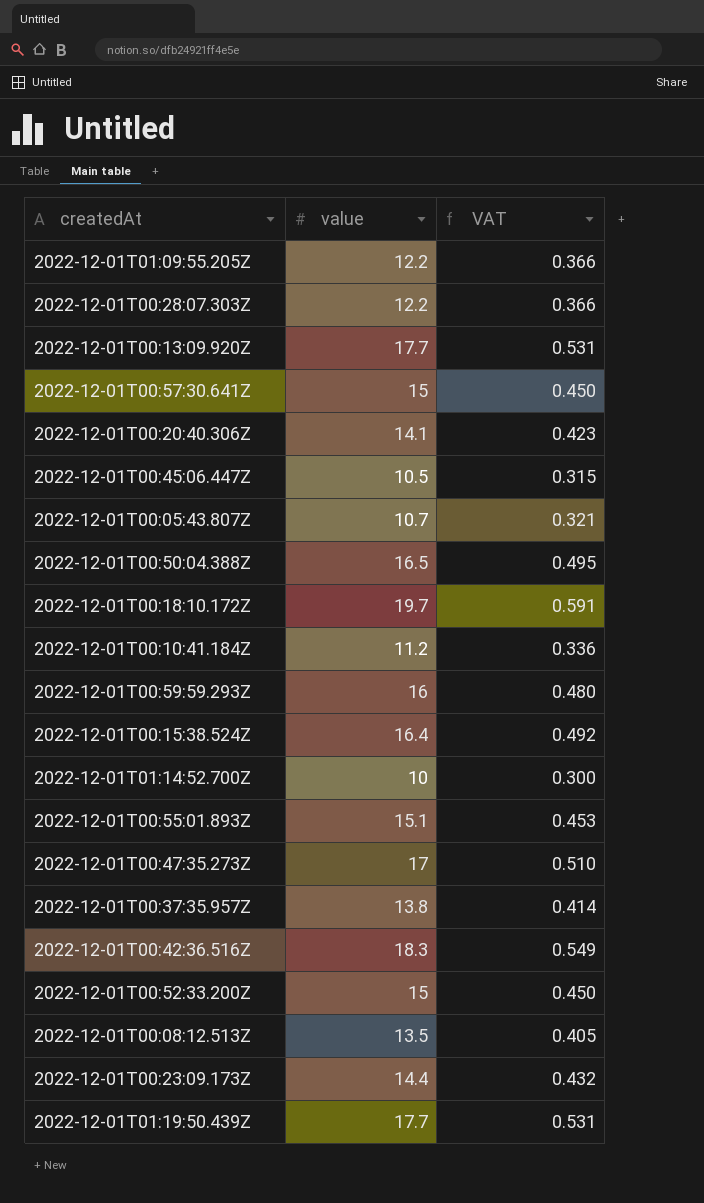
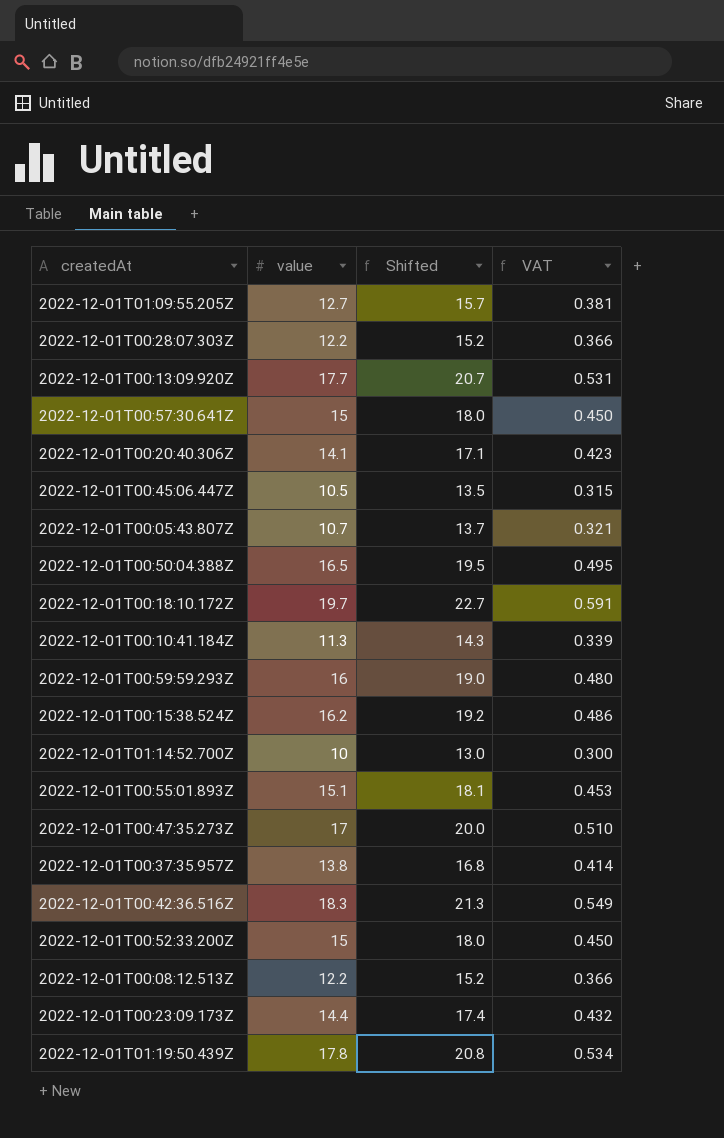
column Shifted | formula: none -> [value] + 3
2022-12-01T01:09:55.205Z | value: 12.2 -> 12.7
2022-12-01T01:09:55.205Z | VAT: 0.366 -> 0.381
2022-12-01T00:10:41.184Z | value: 11.2 -> 11.3
2022-12-01T00:10:41.184Z | VAT: 0.336 -> 0.339
2022-12-01T00:15:38.524Z | value: 16.4 -> 16.2
2022-12-01T00:15:38.524Z | VAT: 0.492 -> 0.486
2022-12-01T00:08:12.513Z | value: 13.5 -> 12.2
2022-12-01T00:08:12.513Z | VAT: 0.405 -> 0.366
2022-12-01T01:19:50.439Z | value: 17.7 -> 17.8
2022-12-01T01:19:50.439Z | VAT: 0.531 -> 0.534

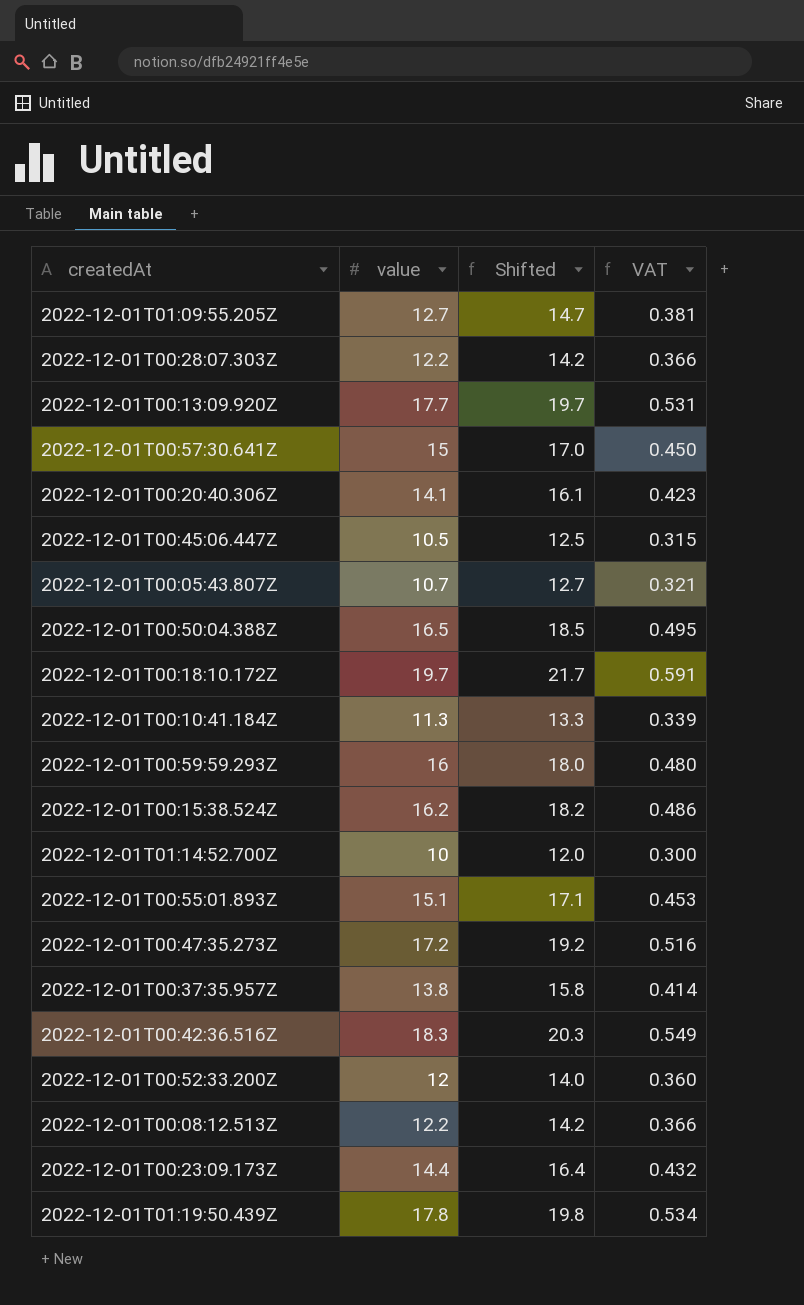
column Shifted | formula: [value] + 3 -> [value] + 2
2022-12-01T00:47:35.273Z | value: 17 -> 17.2
2022-12-01T00:47:35.273Z | VAT: 0.510 -> 0.516
2022-12-01T00:52:33.200Z | value: 15 -> 12
2022-12-01T00:52:33.200Z | VAT: 0.450 -> 0.360

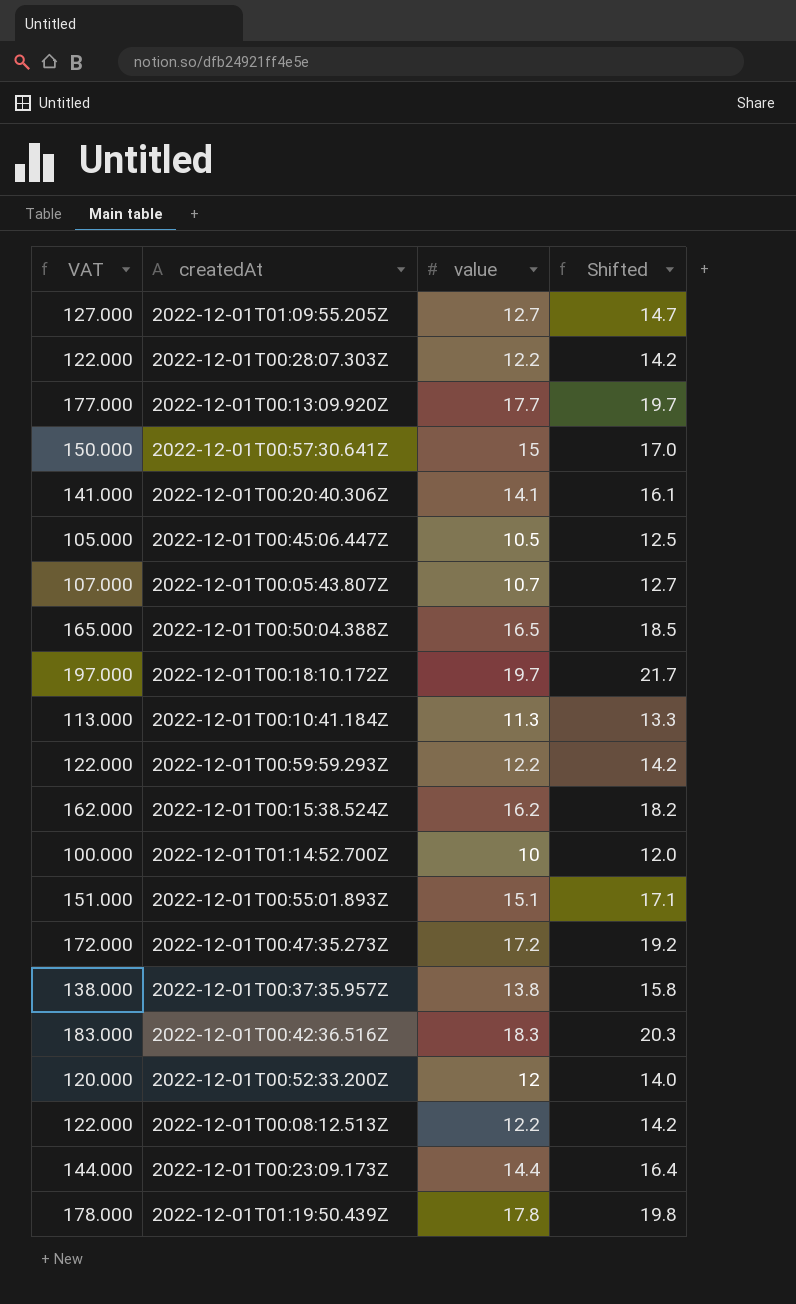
column VAT | formula: [value] * 0.03 -> [value] * 10
column VAT | position: 4 -> 1
2022-12-01T00:59:59.293Z | value: 16 -> 12.2
2022-12-01T00:59:59.293Z | Shifted: 18.0 -> 14.2

